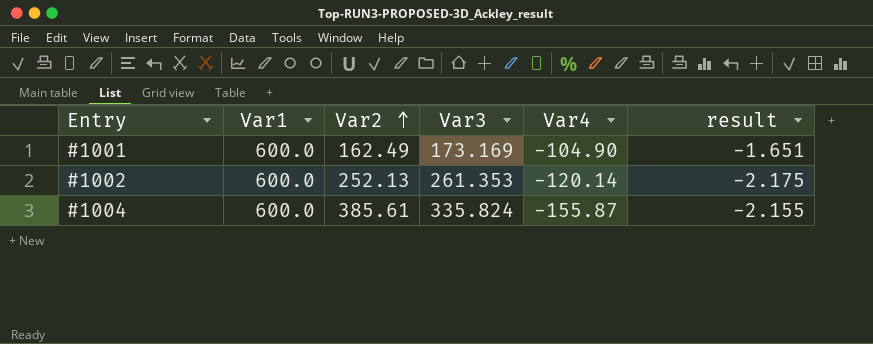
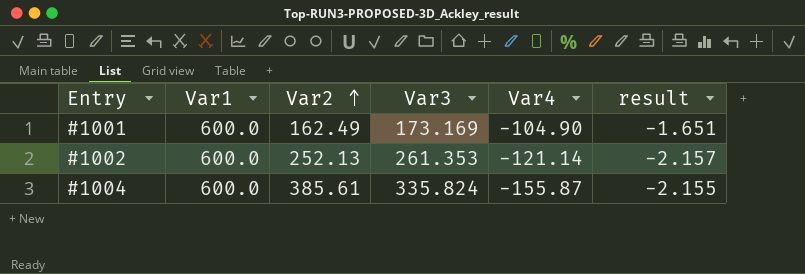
#1002 | Var4: -120.14 -> -121.14
#1002 | result: -2.175 -> -2.157

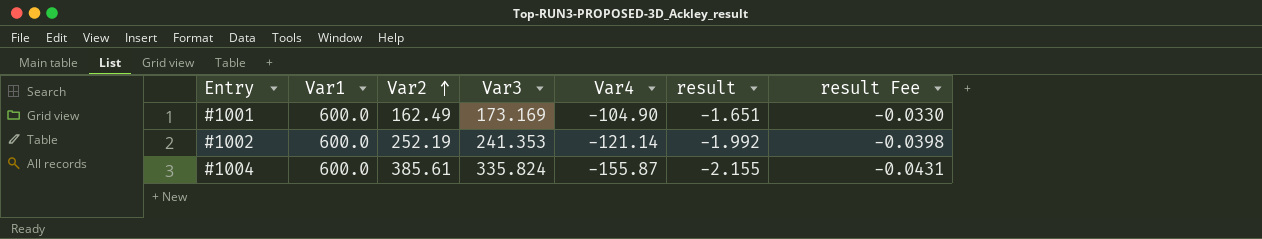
column result Fee | formula: none -> [result] * 0.02
#1002 | Var2: 252.13 -> 252.19
#1002 | Var3: 261.353 -> 241.353
#1002 | result: -2.157 -> -1.992

